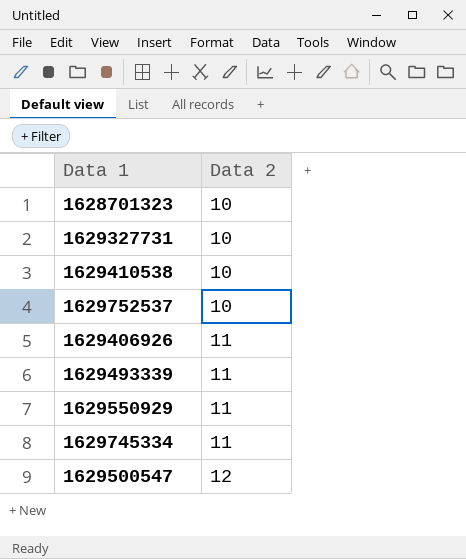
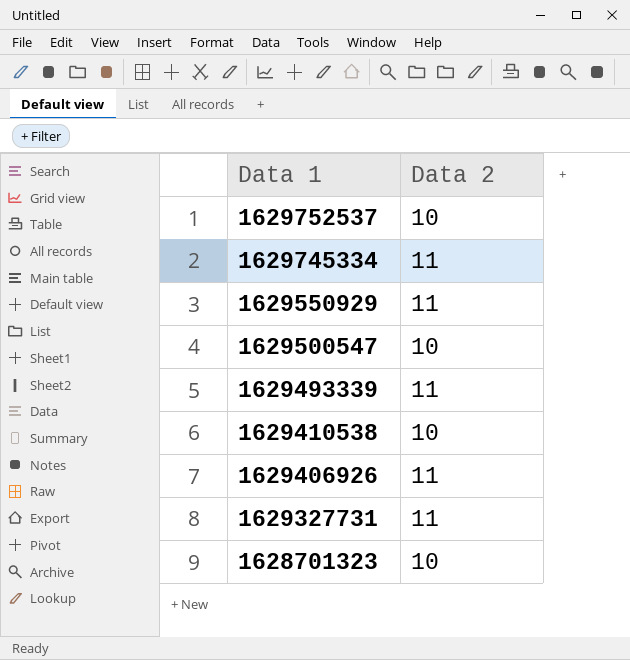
row order: Data 2 ascending -> Data 1 descending
1629500547 | Data 2: 12 -> 10
1629327731 | Data 2: 10 -> 11

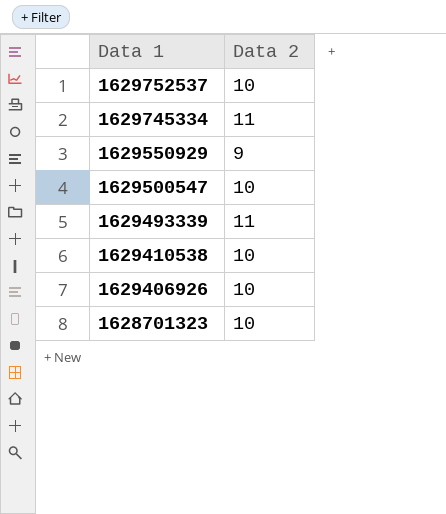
row 1629327731: 11 -> none
1629550929 | Data 2: 11 -> 9
1629406926 | Data 2: 11 -> 10

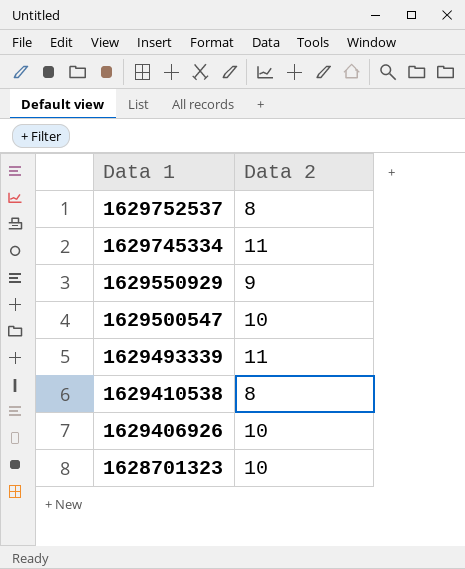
1629752537 | Data 2: 10 -> 8
1629410538 | Data 2: 10 -> 8

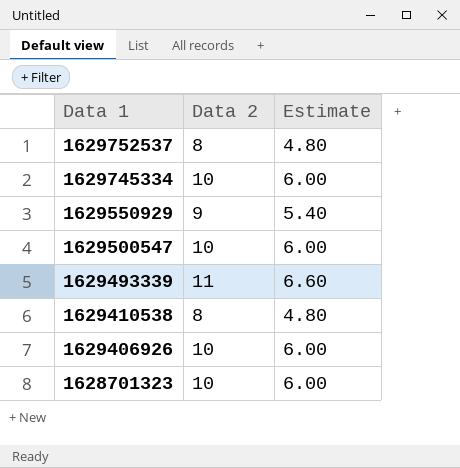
column Estimate | formula: none -> [Data 2] * 0.6
1629745334 | Data 2: 11 -> 10

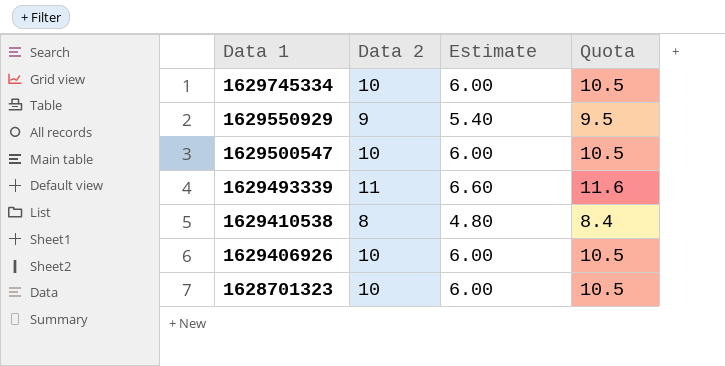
column Quota | formula: none -> [Data 2] * 1.05
row 1629752537: 8 | 4.80 -> none

